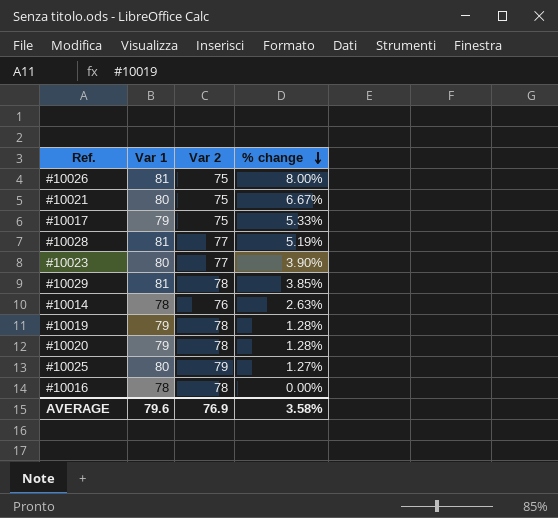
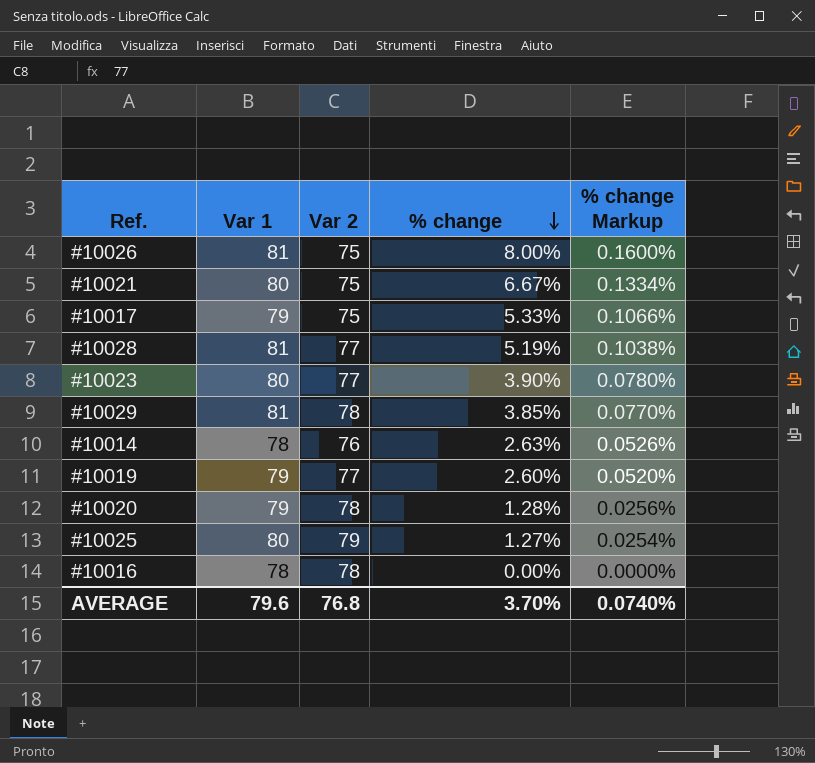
column % change Markup | formula: none -> [% change] * 0.02
#10019 | Var 2: 78 -> 77
#10019 | % change: 1.28% -> 2.60%
AVERAGE | Var 2: 76.9 -> 76.8
AVERAGE | % change: 3.58% -> 3.70%

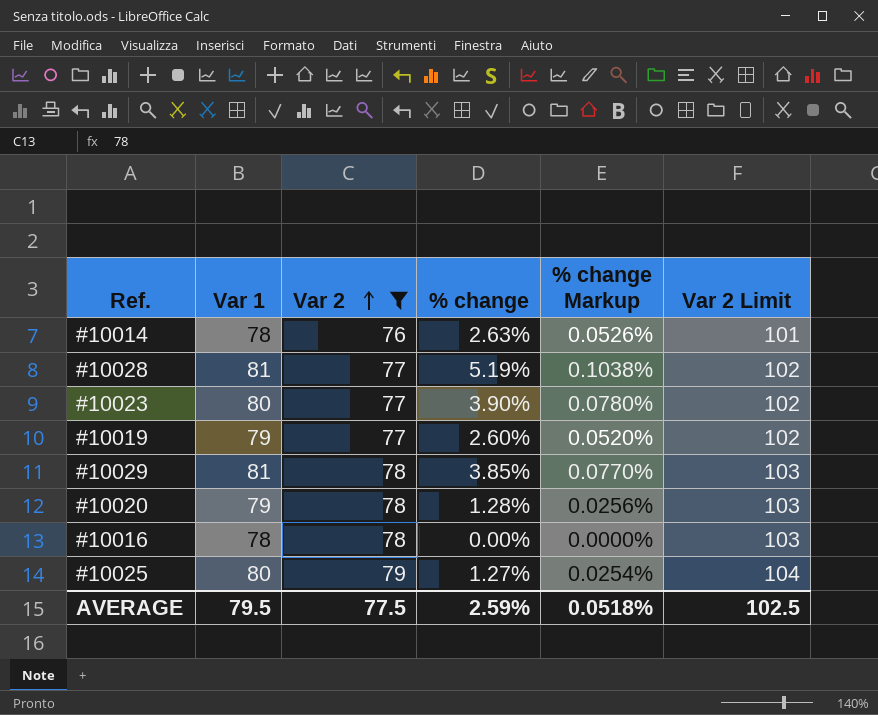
filter: none -> Var 2 != 75
row order: % change descending -> Var 2 ascending
column Var 2 Limit | formula: none -> [Var 2] + 25
AVERAGE | Var 1: 79.6 -> 79.5
AVERAGE | Var 2: 76.8 -> 77.5
AVERAGE | % change: 3.70% -> 2.59%
AVERAGE | % change Markup: 0.0740% -> 0.0518%

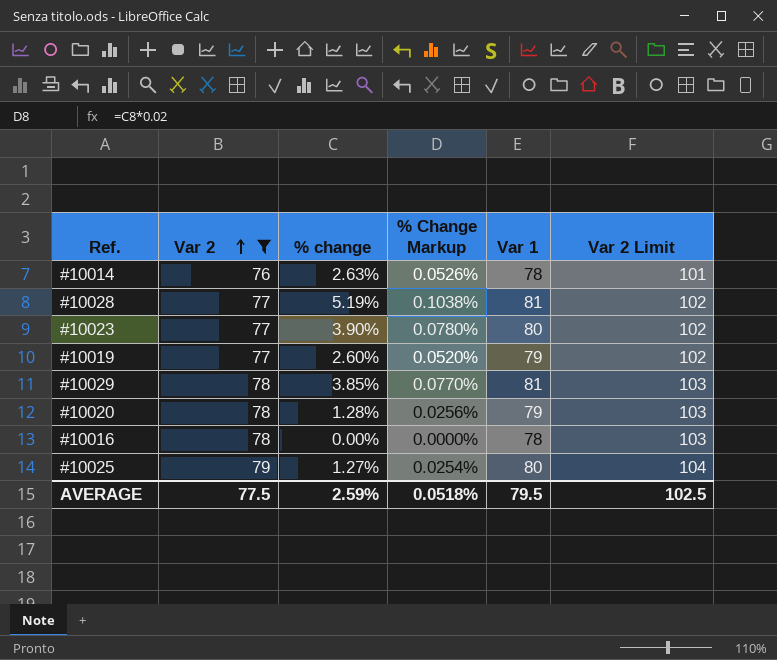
column name: % change Markup -> % Change Markup
column Var 1 | position: 2 -> 5

